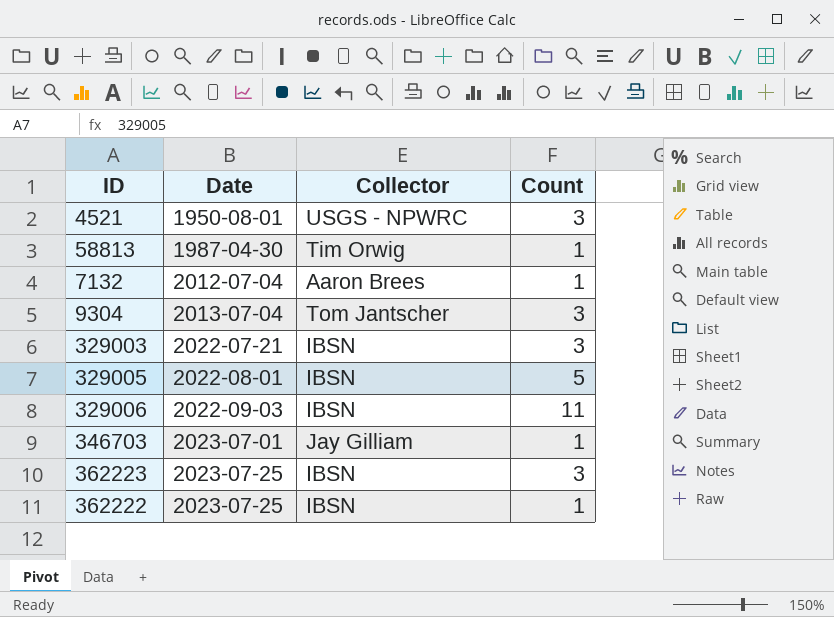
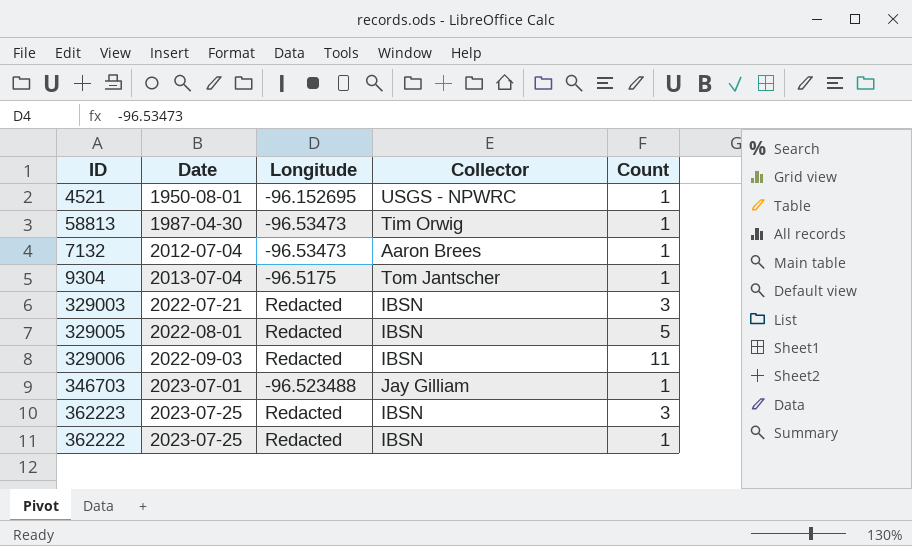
column Longitude | position: none -> 3
4521 | Count: 3 -> 1
9304 | Count: 3 -> 1

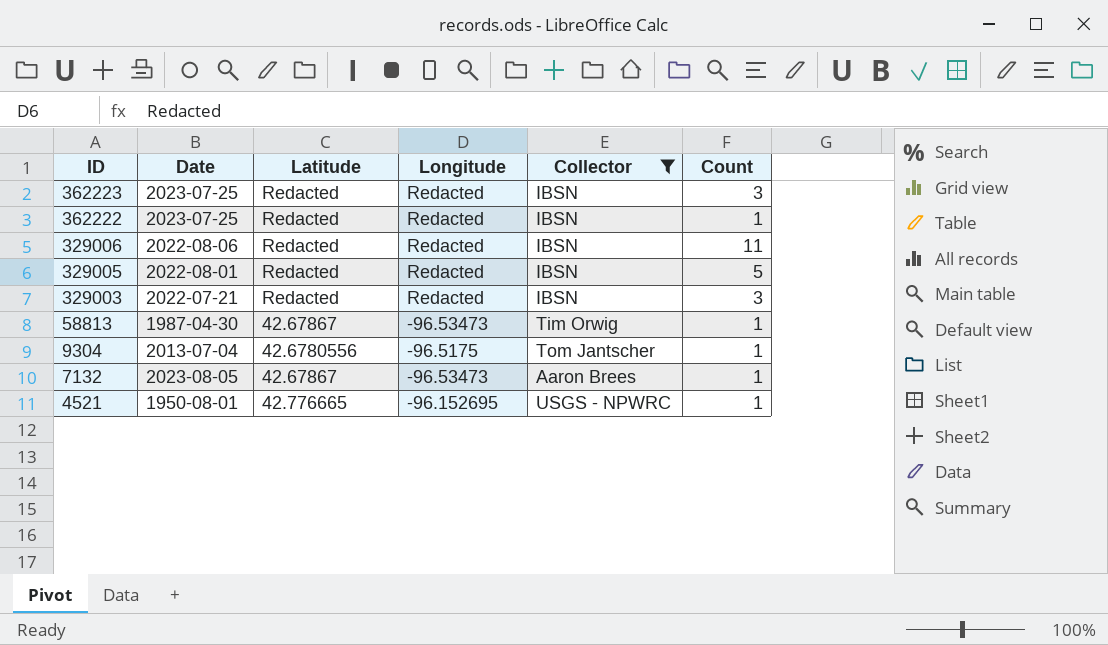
filter: none -> Collector != Jay Gilliam
row order: Date ascending -> ID descending
column Latitude | position: none -> 3
329006 | Date: 2022-09-03 -> 2022-08-06
7132 | Date: 2012-07-04 -> 2023-08-05

